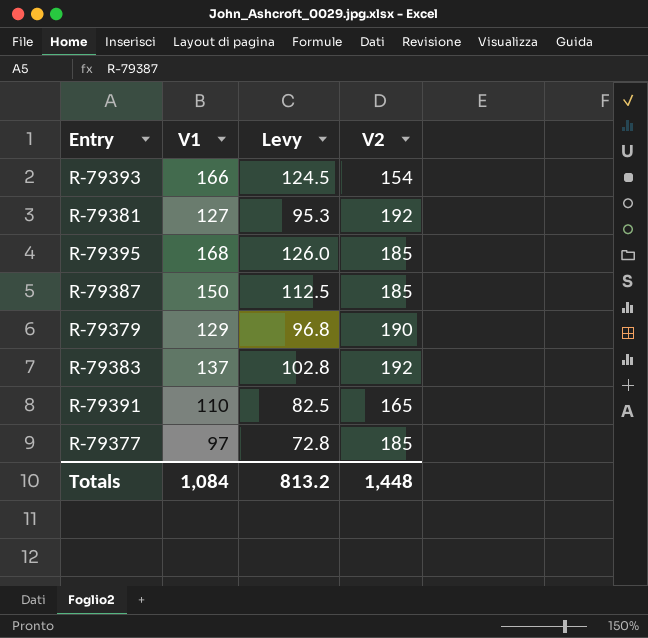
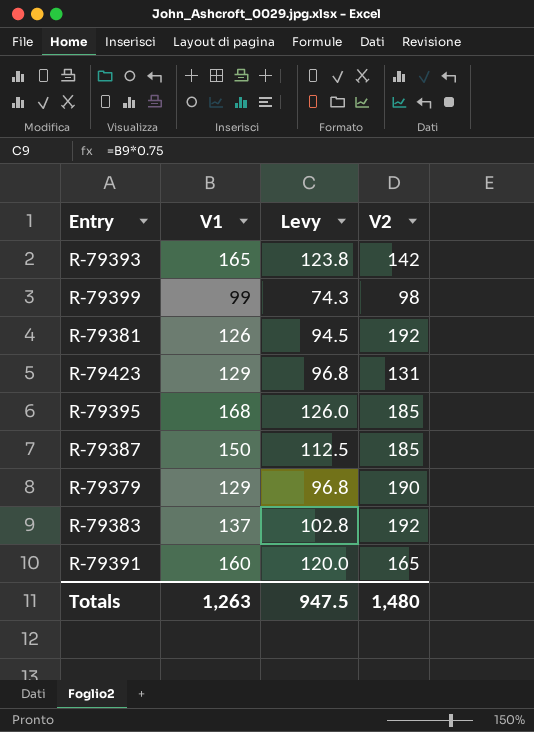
row R-79377: 97 | 72.8 | 185 -> none
R-79393 | V1: 166 -> 165
R-79393 | Levy: 124.5 -> 123.8
R-79393 | V2: 154 -> 142
row R-79399: none -> 99 | 74.3 | 98
R-79381 | V1: 127 -> 126
R-79381 | Levy: 95.3 -> 94.5
row R-79423: none -> 129 | 96.8 | 131
R-79391 | V1: 110 -> 160
R-79391 | Levy: 82.5 -> 120.0
Totals | V1: 1,084 -> 1,263
Totals | Levy: 813.2 -> 947.5
Totals | V2: 1,448 -> 1,480

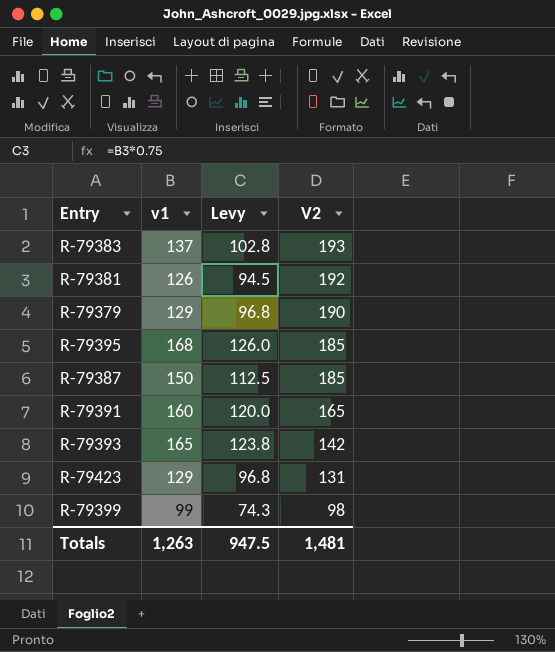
row order: none -> V2 descending
column name: V1 -> v1
R-79383 | V2: 192 -> 193
Totals | V2: 1,480 -> 1,481

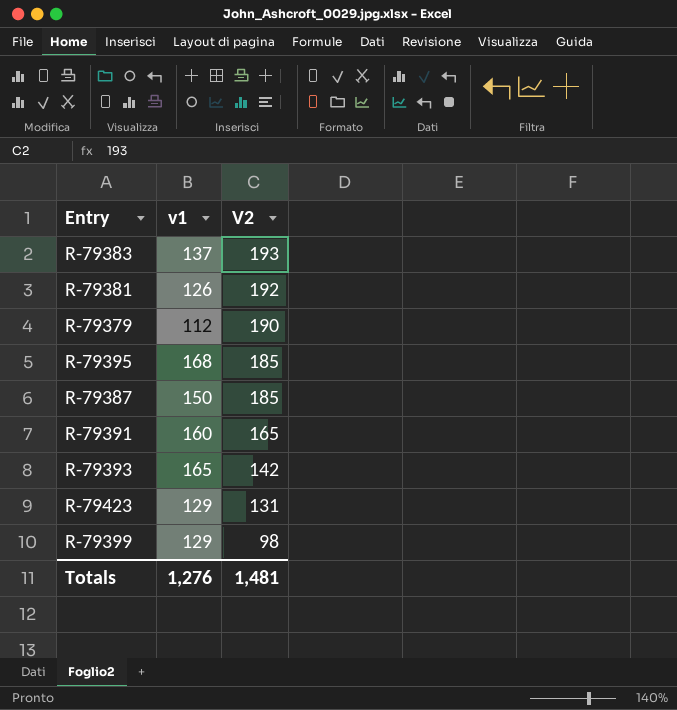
column Levy | formula: [v1] * 0.75 -> none
R-79379 | v1: 129 -> 112
R-79399 | v1: 99 -> 129
Totals | v1: 1,263 -> 1,276

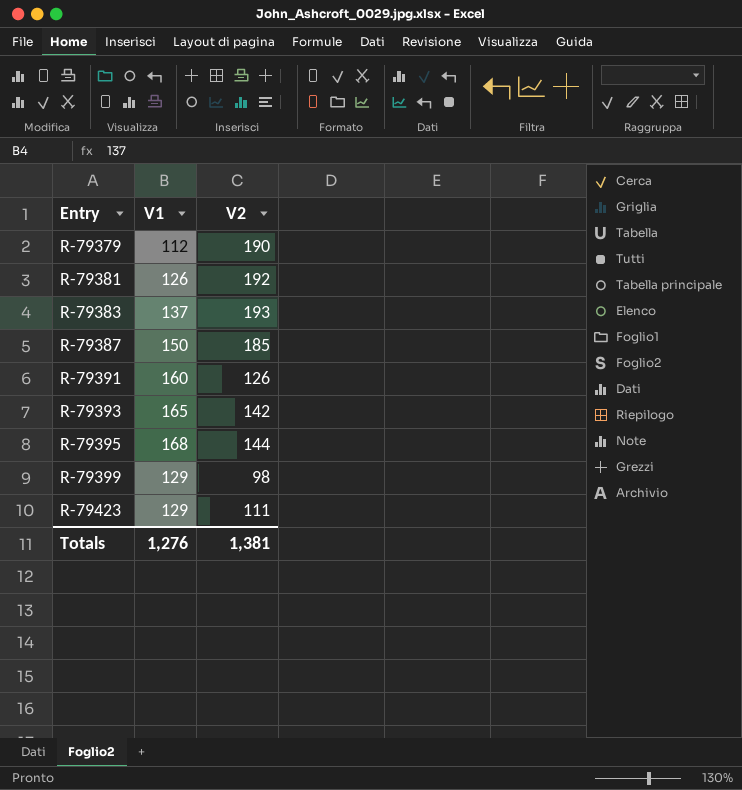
row order: V2 descending -> Entry ascending
column name: v1 -> V1
R-79391 | V2: 165 -> 126
R-79395 | V2: 185 -> 144
R-79423 | V2: 131 -> 111
Totals | V2: 1,481 -> 1,381

